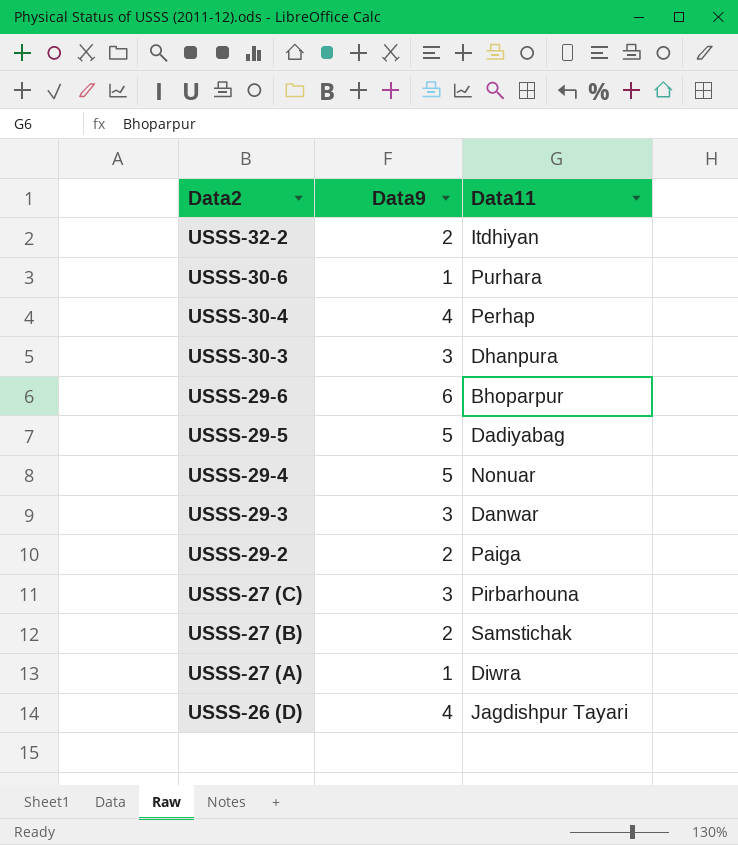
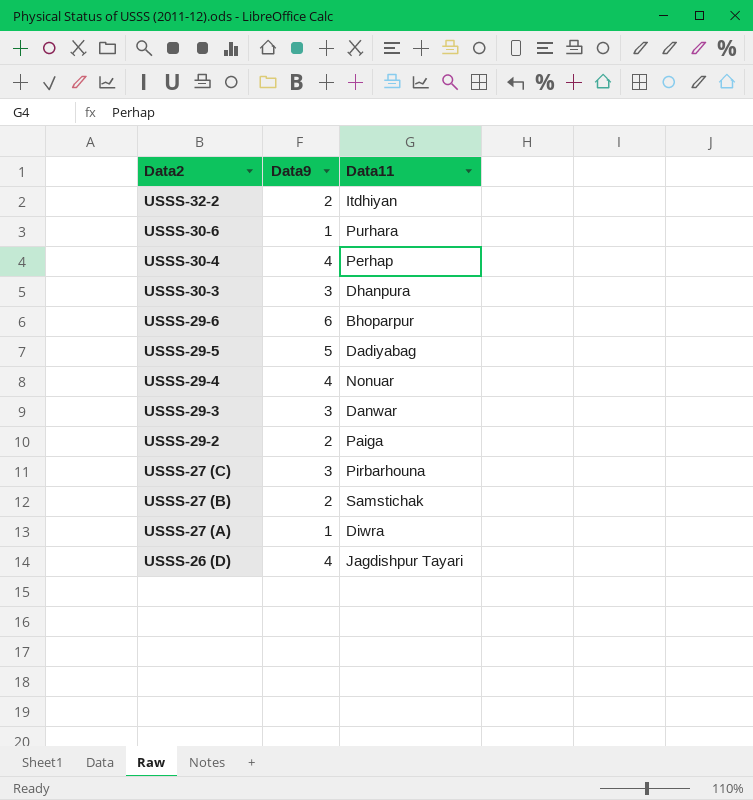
USSS-29-4 | Data9: 5 -> 4

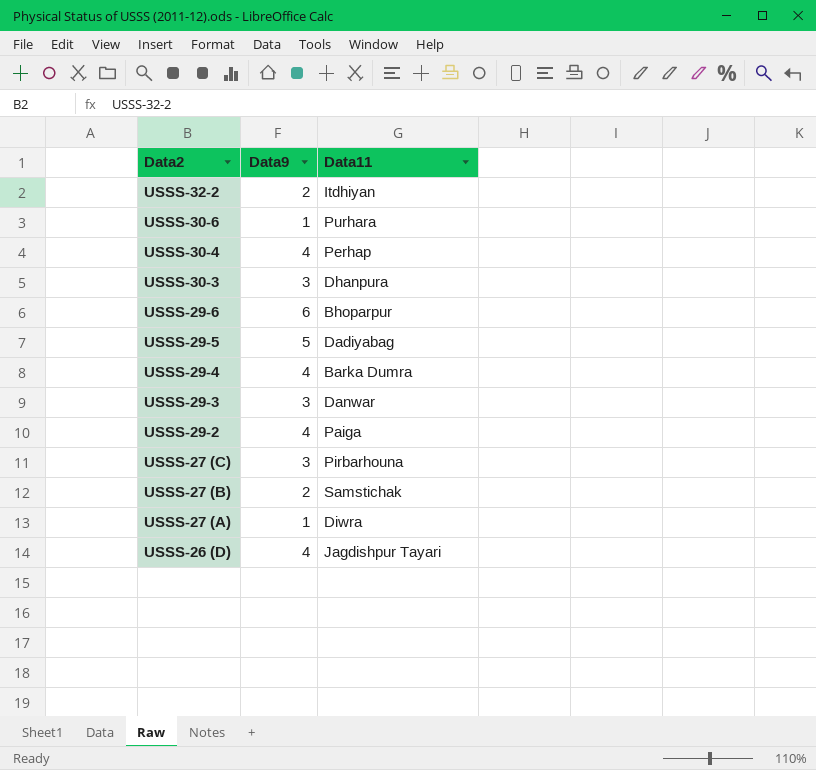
USSS-29-4 | Data11: Nonuar -> Barka Dumra
USSS-29-2 | Data9: 2 -> 4

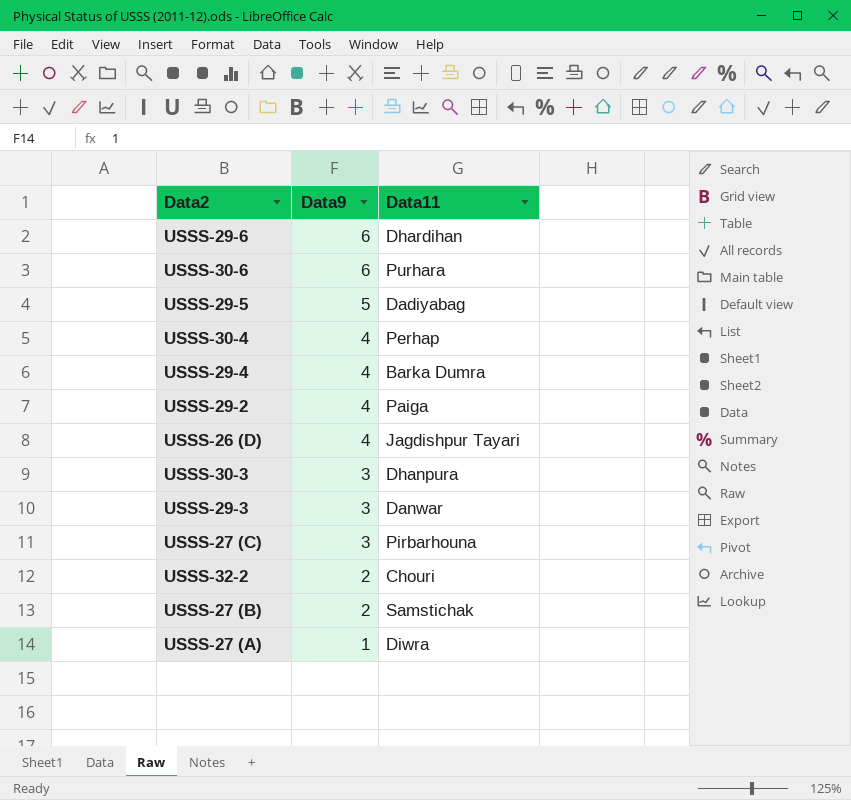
row order: Data2 descending -> Data9 descending
USSS-29-6 | Data11: Bhoparpur -> Dhardihan
USSS-30-6 | Data9: 1 -> 6
USSS-32-2 | Data11: Itdhiyan -> Chouri

